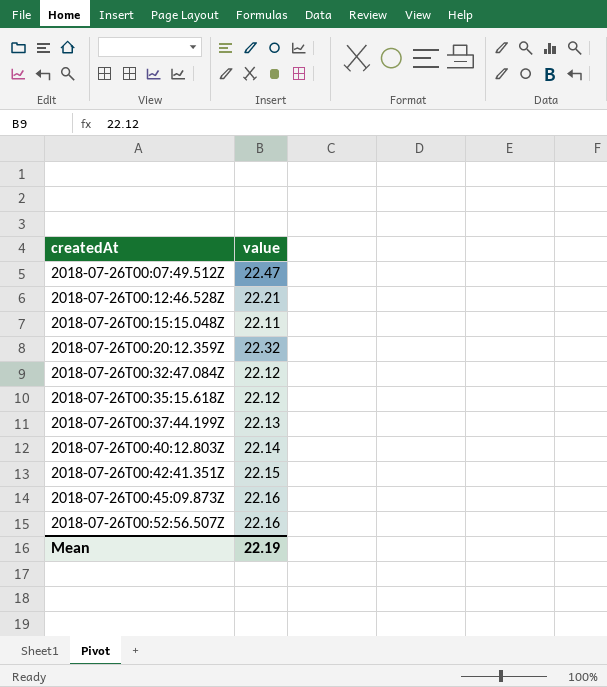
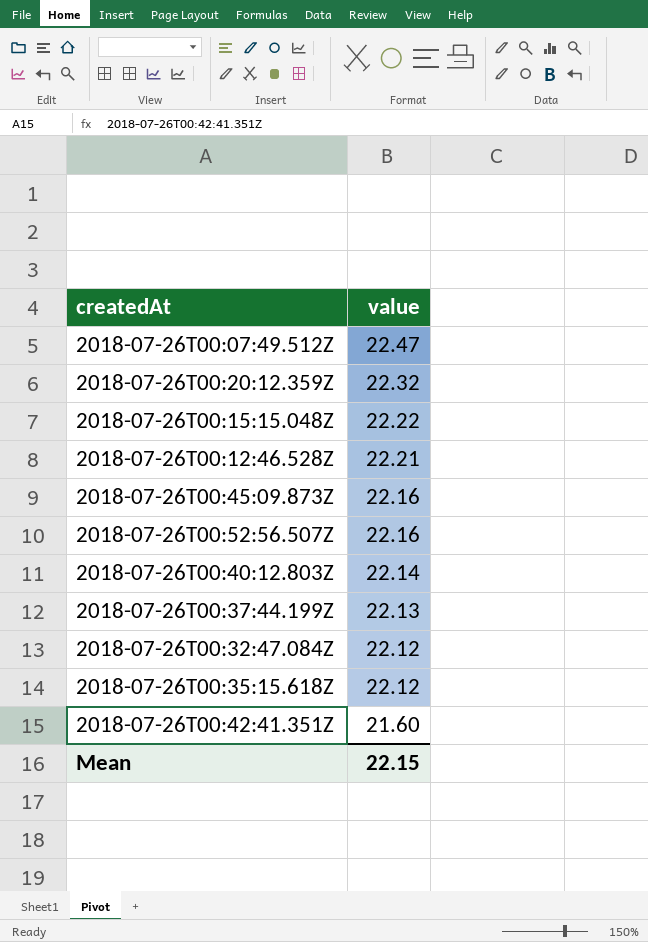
row order: createdAt ascending -> value descending
2018-07-26T00:15:15.048Z | value: 22.11 -> 22.22
2018-07-26T00:42:41.351Z | value: 22.15 -> 21.60
Mean | value: 22.19 -> 22.15

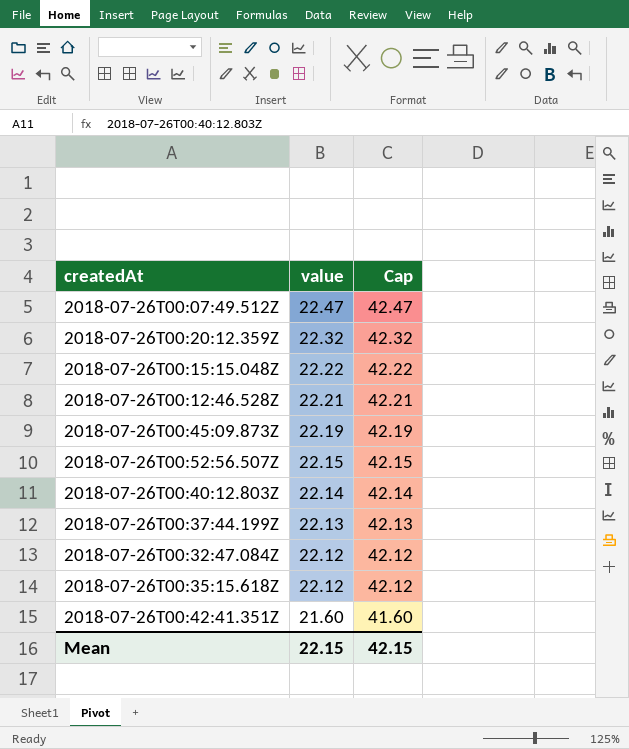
column Cap | formula: none -> [value] + 20
2018-07-26T00:45:09.873Z | value: 22.16 -> 22.19
2018-07-26T00:52:56.507Z | value: 22.16 -> 22.15

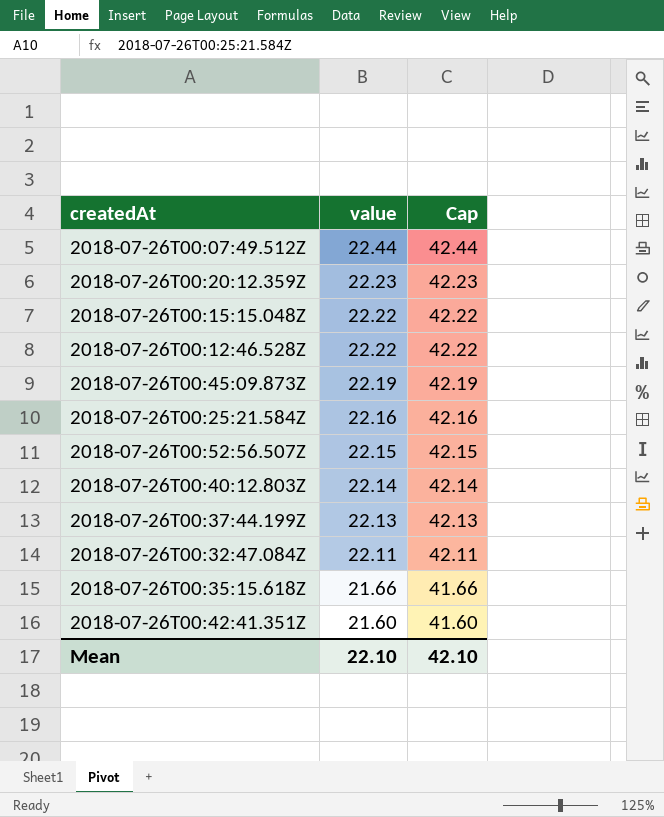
2018-07-26T00:07:49.512Z | value: 22.47 -> 22.44
2018-07-26T00:07:49.512Z | Cap: 42.47 -> 42.44
2018-07-26T00:20:12.359Z | value: 22.32 -> 22.23
2018-07-26T00:20:12.359Z | Cap: 42.32 -> 42.23
2018-07-26T00:12:46.528Z | value: 22.21 -> 22.22
2018-07-26T00:12:46.528Z | Cap: 42.21 -> 42.22
row 2018-07-26T00:25:21.584Z: none -> 22.16 | 42.16
2018-07-26T00:32:47.084Z | value: 22.12 -> 22.11
2018-07-26T00:32:47.084Z | Cap: 42.12 -> 42.11
2018-07-26T00:35:15.618Z | value: 22.12 -> 21.66
2018-07-26T00:35:15.618Z | Cap: 42.12 -> 41.66
Mean | value: 22.15 -> 22.10
Mean | Cap: 42.15 -> 42.10

